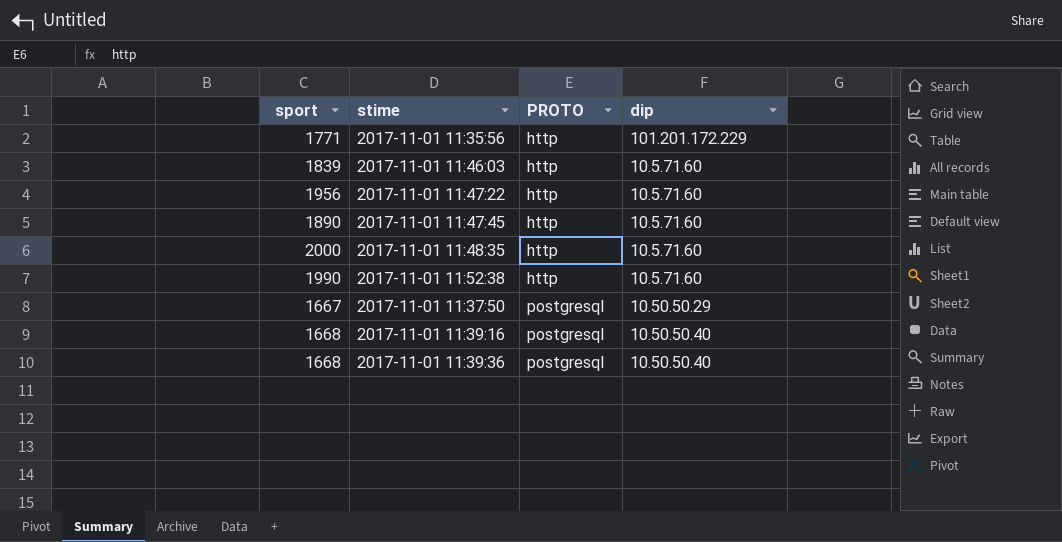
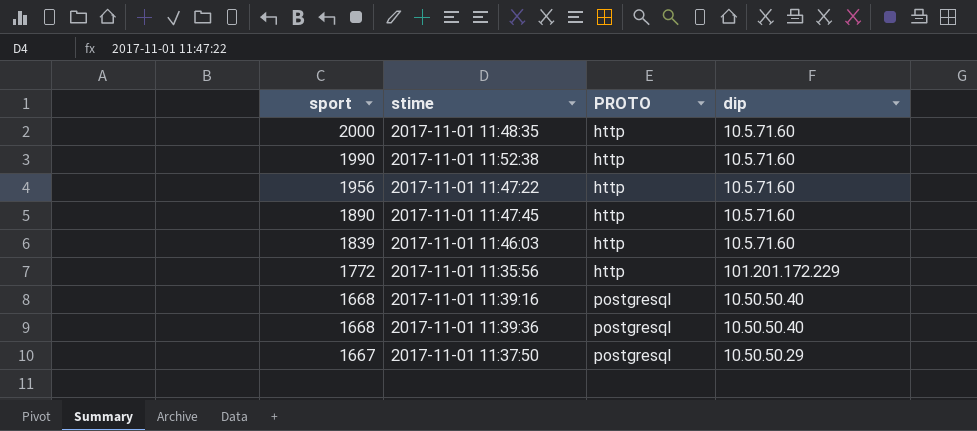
row order: PROTO ascending -> sport descending
2017-11-01 11:35:56 | sport: 1771 -> 1772

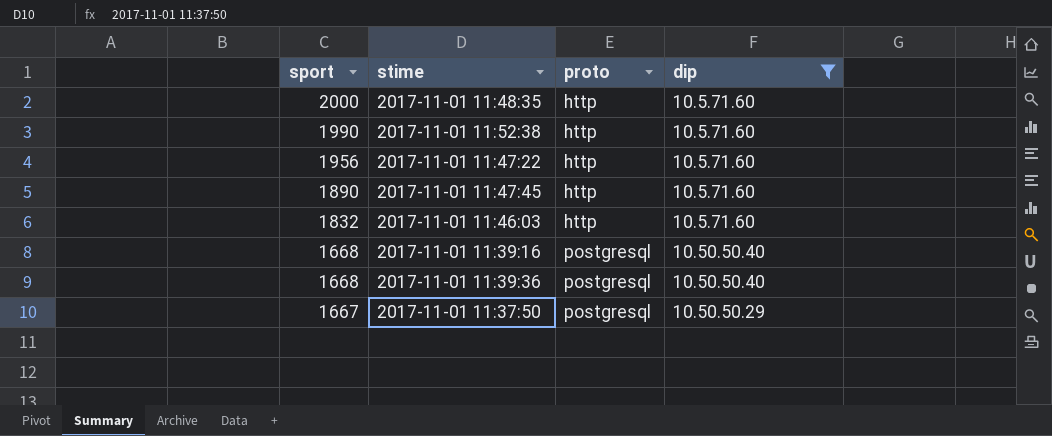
filter: none -> dip != 101.201.172.229
column name: PROTO -> proto
2017-11-01 11:46:03 | sport: 1839 -> 1832

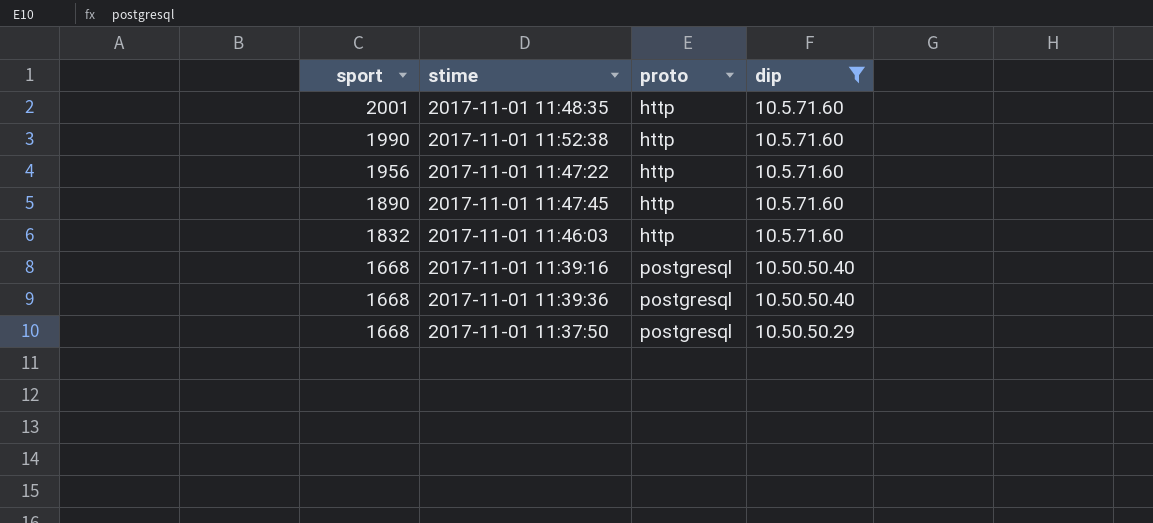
2017-11-01 11:48:35 | sport: 2000 -> 2001
2017-11-01 11:37:50 | sport: 1667 -> 1668

